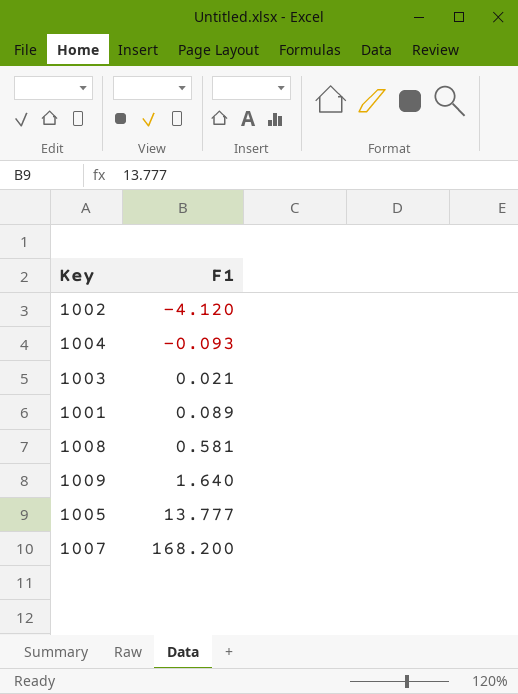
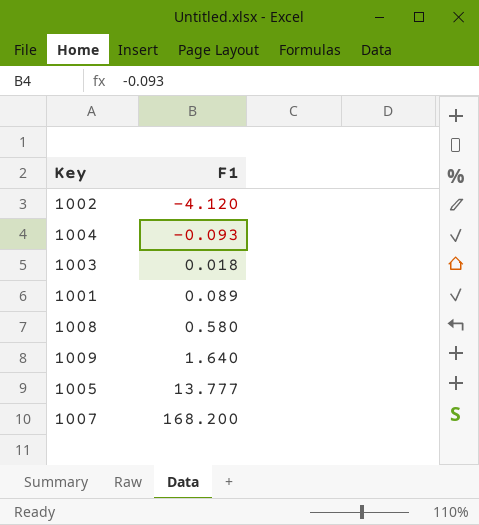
1003 | F1: 0.021 -> 0.018
1008 | F1: 0.581 -> 0.580

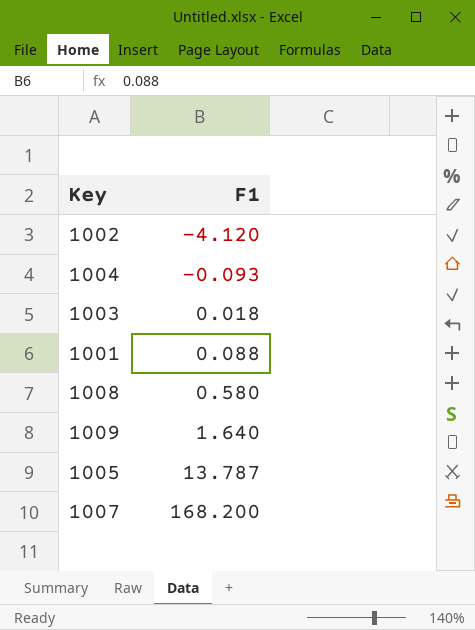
1001 | F1: 0.089 -> 0.088
1005 | F1: 13.777 -> 13.787

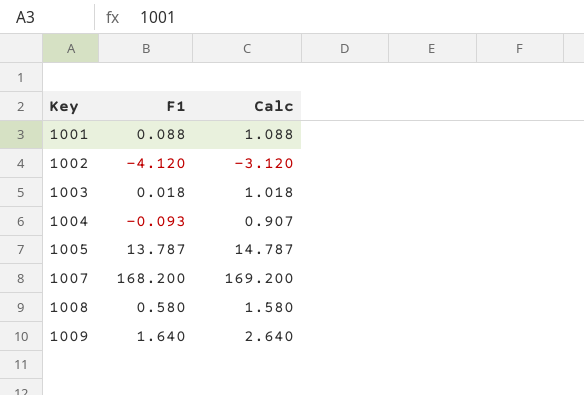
row order: F1 ascending -> Key ascending
column Calc | formula: none -> [F1] + 1

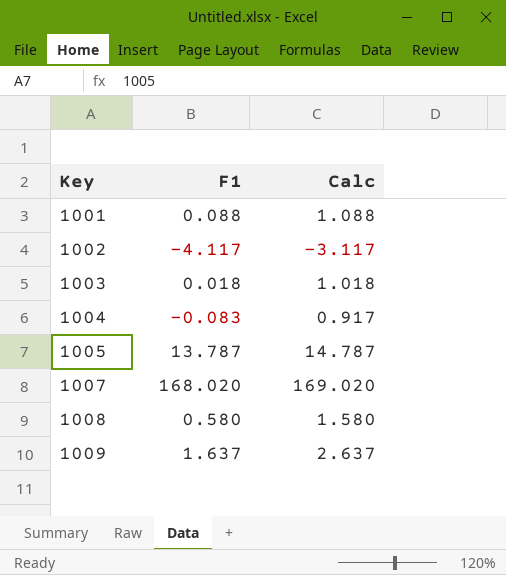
1002 | F1: -4.120 -> -4.117
1002 | Calc: -3.120 -> -3.117
1004 | F1: -0.093 -> -0.083
1004 | Calc: 0.907 -> 0.917
1007 | F1: 168.200 -> 168.020
1007 | Calc: 169.200 -> 169.020
1009 | F1: 1.640 -> 1.637
1009 | Calc: 2.640 -> 2.637

